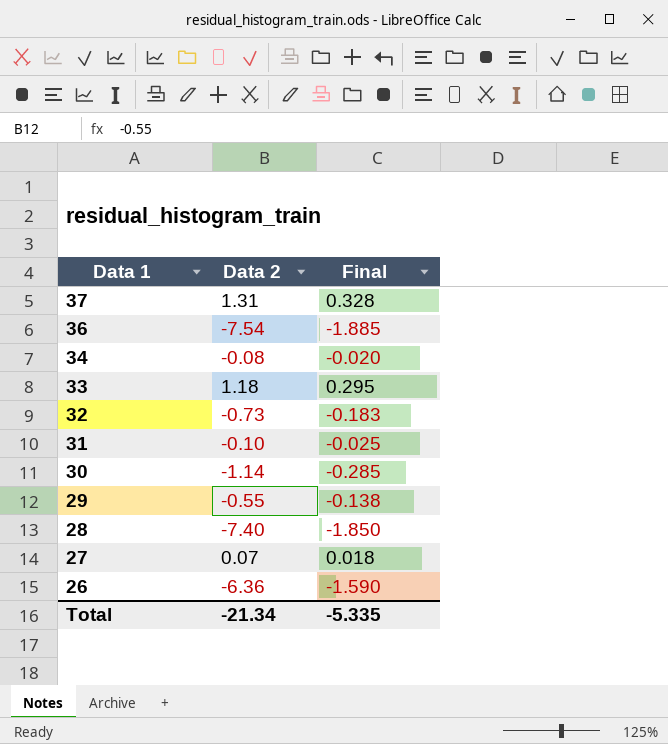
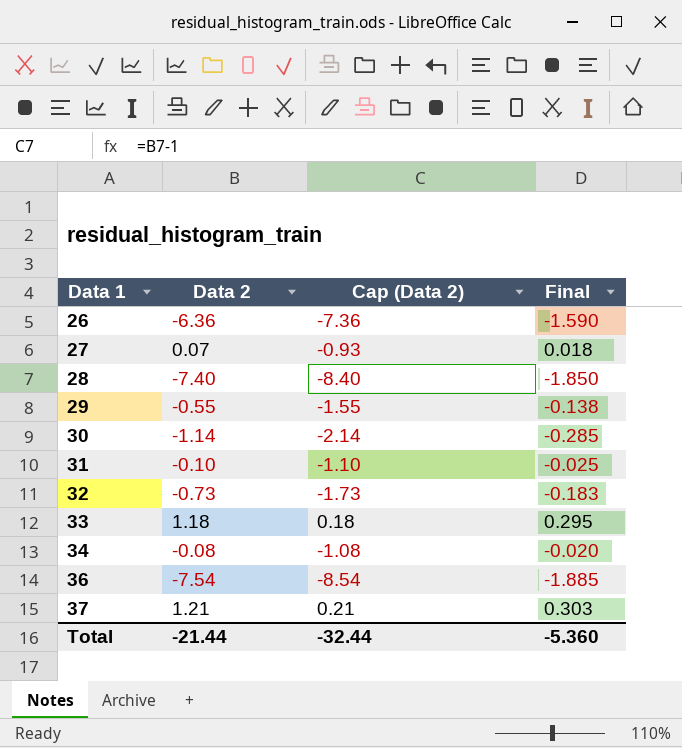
row order: Data 1 descending -> Data 1 ascending
column Cap (Data 2) | formula: none -> [Data 2] - 1
37 | Data 2: 1.31 -> 1.21
37 | Final: 0.328 -> 0.303
Total | Data 2: -21.34 -> -21.44
Total | Final: -5.335 -> -5.360

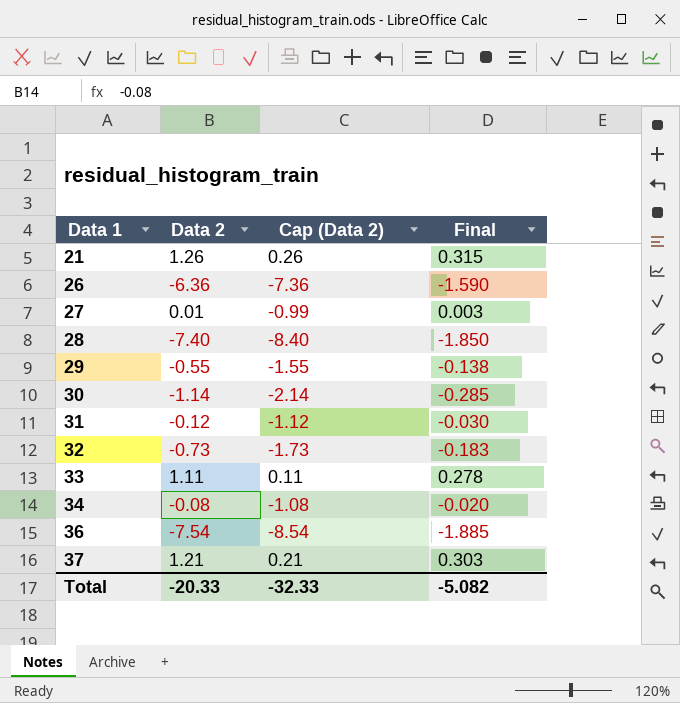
row 21: none -> 1.26 | 0.26 | 0.315
27 | Data 2: 0.07 -> 0.01
27 | Cap (Data 2): -0.93 -> -0.99
27 | Final: 0.018 -> 0.003
31 | Data 2: -0.10 -> -0.12
31 | Cap (Data 2): -1.10 -> -1.12
31 | Final: -0.025 -> -0.030
33 | Data 2: 1.18 -> 1.11
33 | Cap (Data 2): 0.18 -> 0.11
33 | Final: 0.295 -> 0.278
Total | Data 2: -21.44 -> -20.33
Total | Cap (Data 2): -32.44 -> -32.33
Total | Final: -5.360 -> -5.082

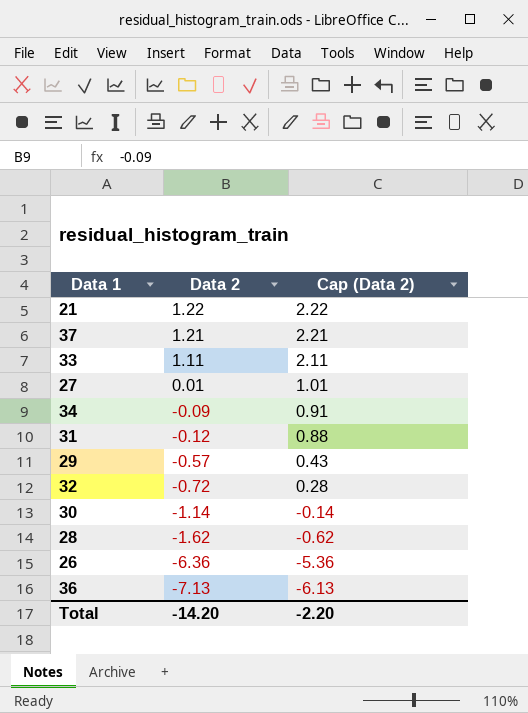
row order: Data 1 ascending -> Data 2 descending
column Final | formula: [Data 2] * 0.25 -> none
column Cap (Data 2) | formula: [Data 2] - 1 -> [Data 2] + 1
21 | Data 2: 1.26 -> 1.22
34 | Data 2: -0.08 -> -0.09
29 | Data 2: -0.55 -> -0.57
32 | Data 2: -0.73 -> -0.72
28 | Data 2: -7.40 -> -1.62
36 | Data 2: -7.54 -> -7.13
Total | Data 2: -20.33 -> -14.20
Total | Cap (Data 2): -32.33 -> -2.20

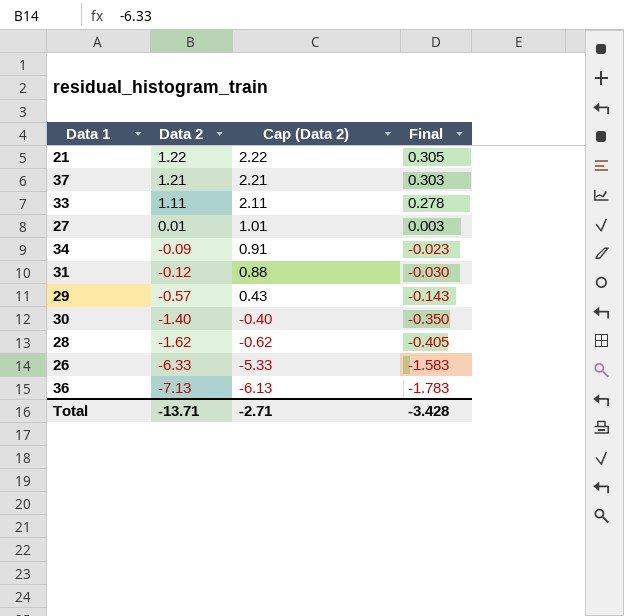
column Final | formula: none -> [Data 2] * 0.25
row 32: -0.72 | 0.28 -> none
30 | Data 2: -1.14 -> -1.40
30 | Cap (Data 2): -0.14 -> -0.40
26 | Data 2: -6.36 -> -6.33
26 | Cap (Data 2): -5.36 -> -5.33
Total | Data 2: -14.20 -> -13.71
Total | Cap (Data 2): -2.20 -> -2.71

